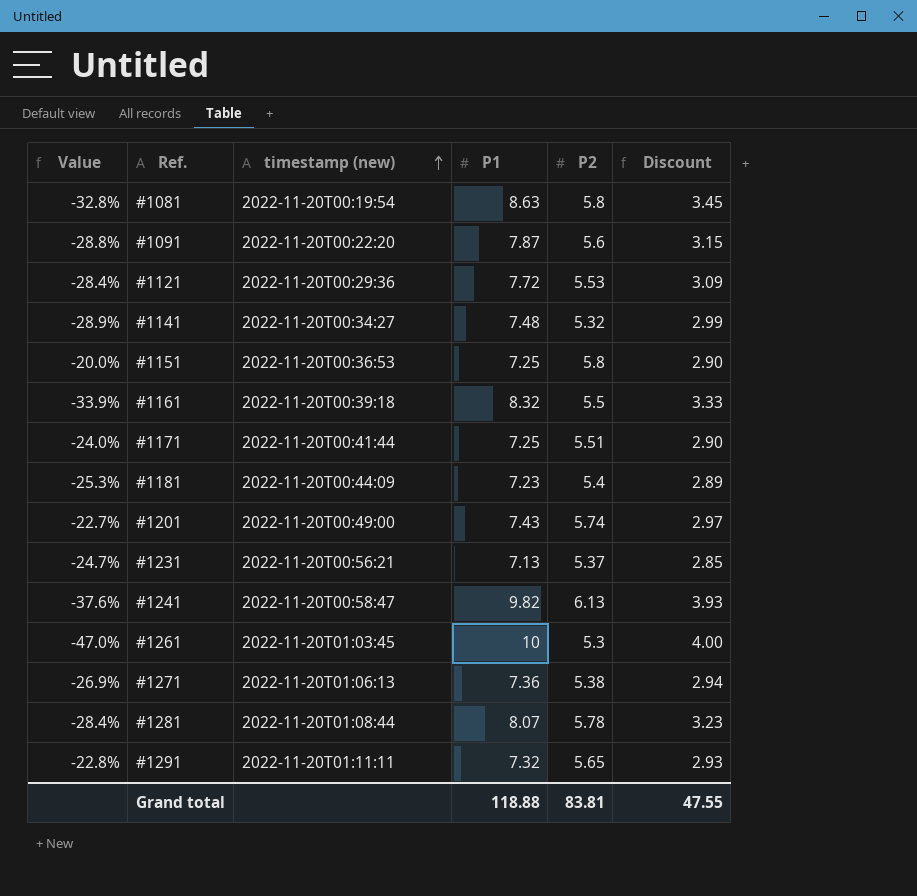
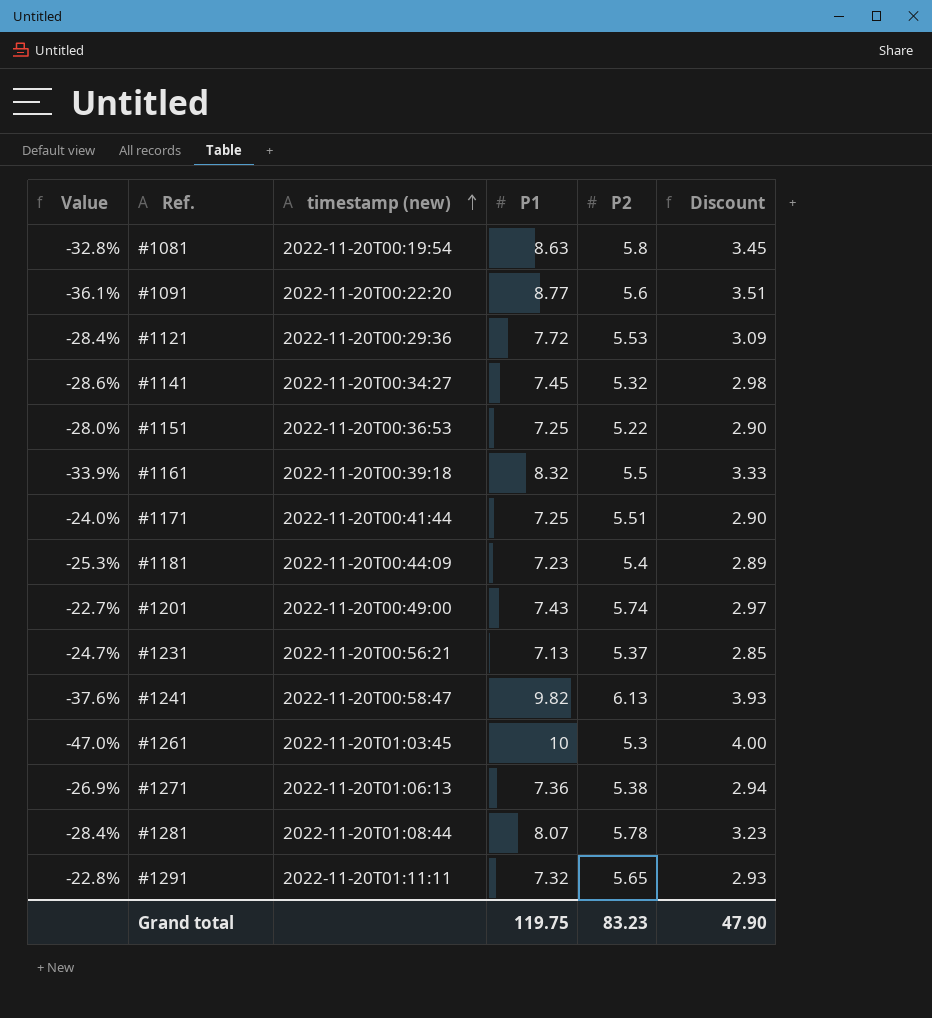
#1091 | Value: -28.8% -> -36.1%
#1091 | P1: 7.87 -> 8.77
#1091 | Discount: 3.15 -> 3.51
#1141 | Value: -28.9% -> -28.6%
#1141 | P1: 7.48 -> 7.45
#1141 | Discount: 2.99 -> 2.98
#1151 | Value: -20.0% -> -28.0%
#1151 | P2: 5.8 -> 5.22
Grand total | P1: 118.88 -> 119.75
Grand total | P2: 83.81 -> 83.23
Grand total | Discount: 47.55 -> 47.90

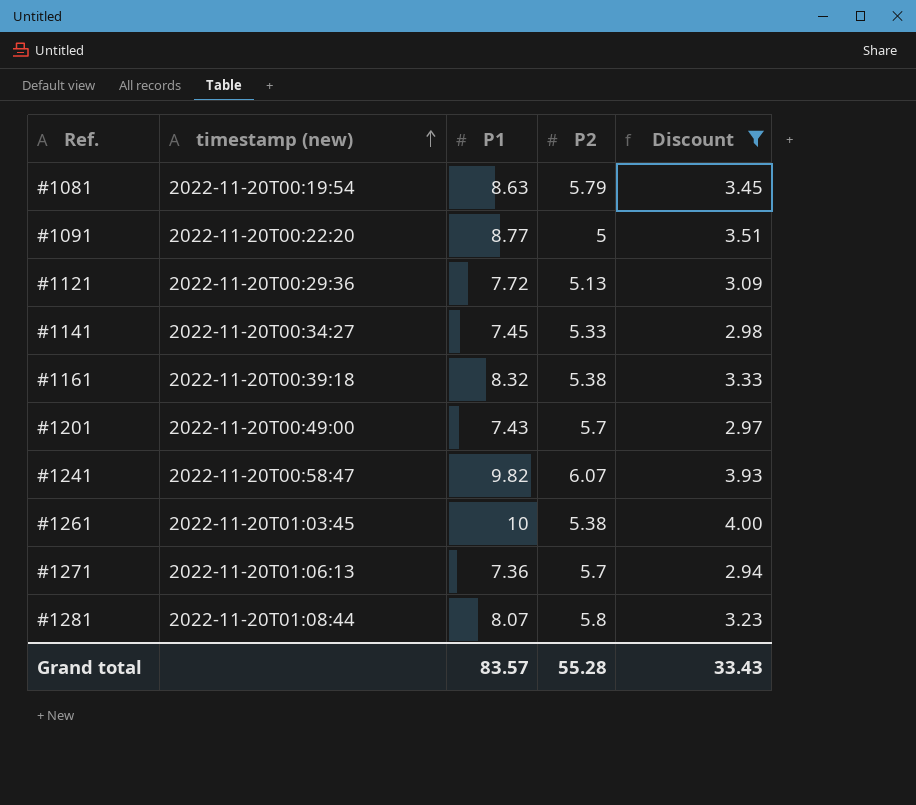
filter: none -> Discount >= 2.94
column Value | formula: ([P2] - [P1]) / [P1] -> none
#1081 | P2: 5.8 -> 5.79
#1091 | P2: 5.6 -> 5
#1121 | P2: 5.53 -> 5.13
#1141 | P2: 5.32 -> 5.33
#1161 | P2: 5.5 -> 5.38
#1201 | P2: 5.74 -> 5.7
#1241 | P2: 6.13 -> 6.07
#1261 | P2: 5.3 -> 5.38
#1271 | P2: 5.38 -> 5.7
#1281 | P2: 5.78 -> 5.8
Grand total | P1: 119.75 -> 83.57
Grand total | P2: 83.23 -> 55.28
Grand total | Discount: 47.90 -> 33.43

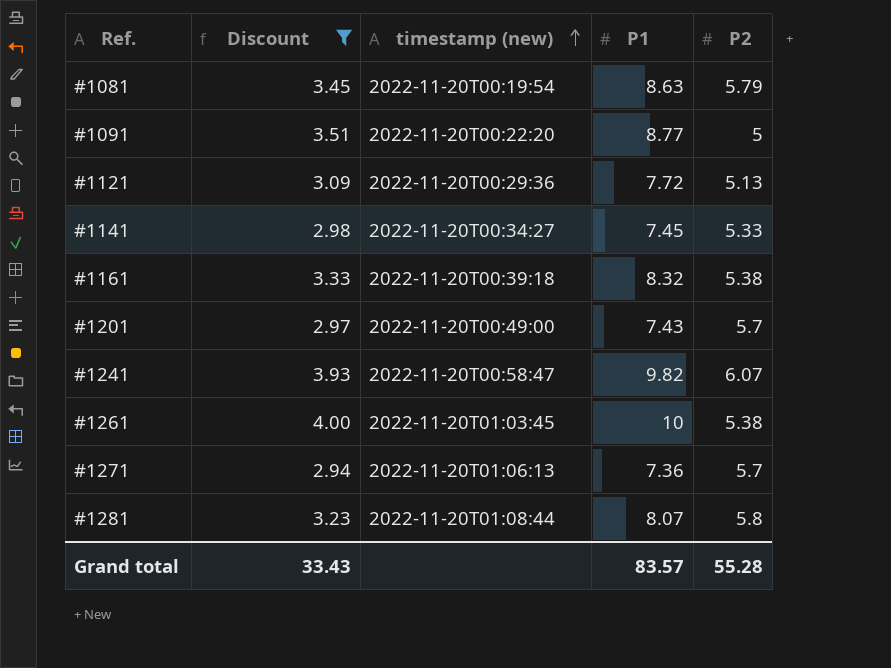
column Discount | position: 5 -> 2

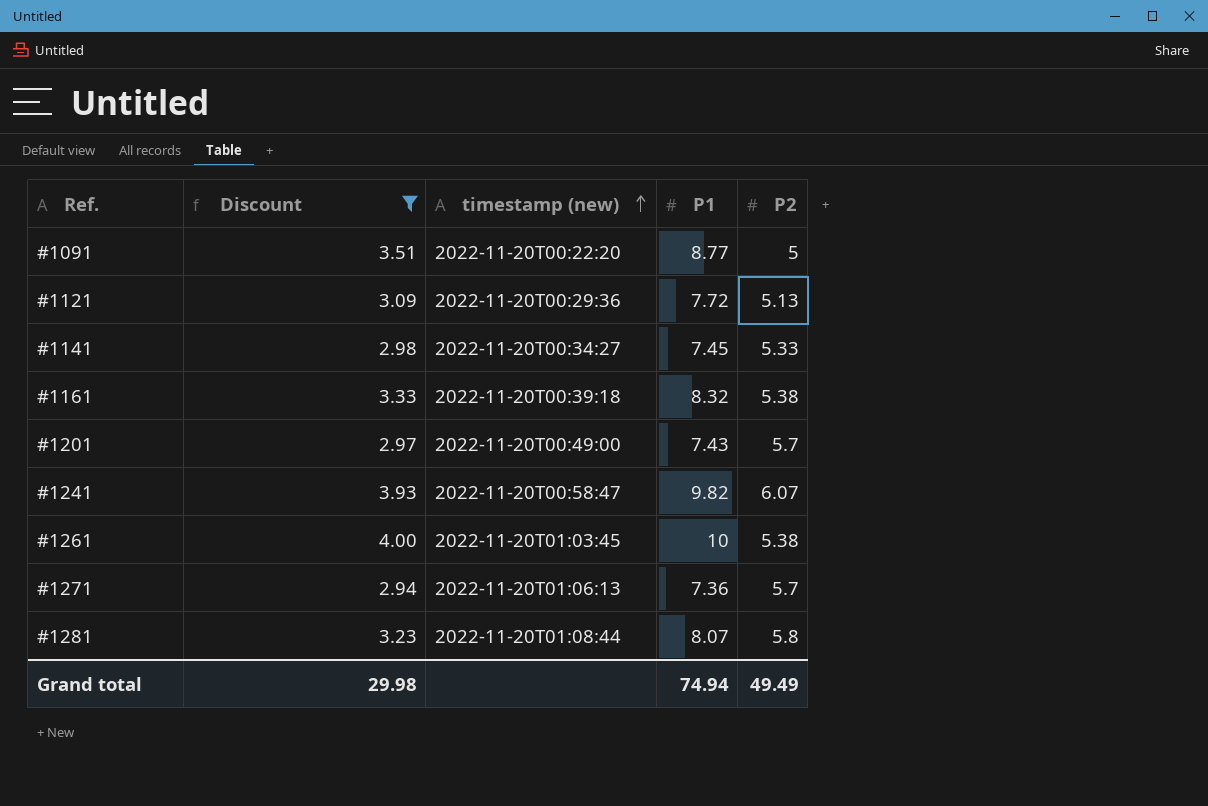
row #1081: 3.45 | 2022-11-20T00:19:54 | 8.63 | 5.79 -> none
Grand total | Discount: 33.43 -> 29.98
Grand total | P1: 83.57 -> 74.94
Grand total | P2: 55.28 -> 49.49

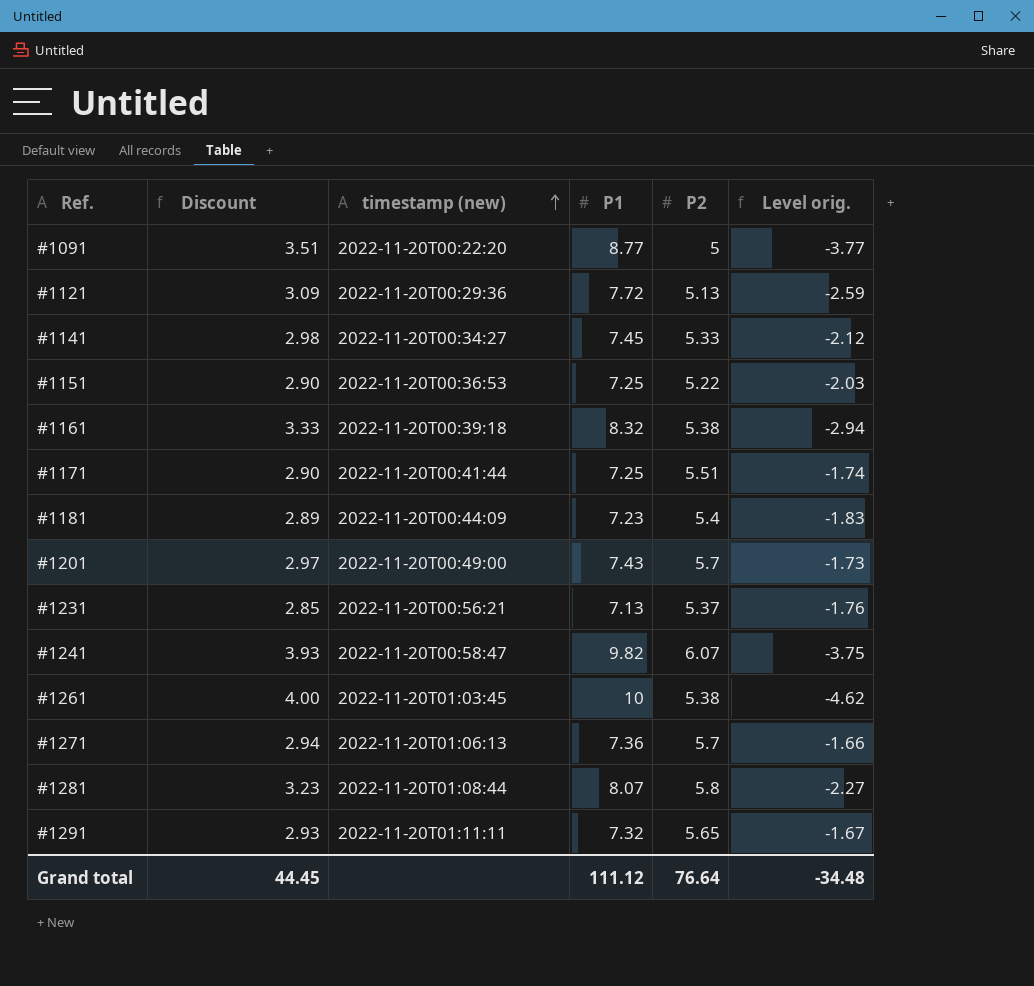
filter: Discount >= 2.94 -> none
column Level orig. | formula: none -> [P2] - [P1]
Grand total | Discount: 29.98 -> 44.45
Grand total | P1: 74.94 -> 111.12
Grand total | P2: 49.49 -> 76.64

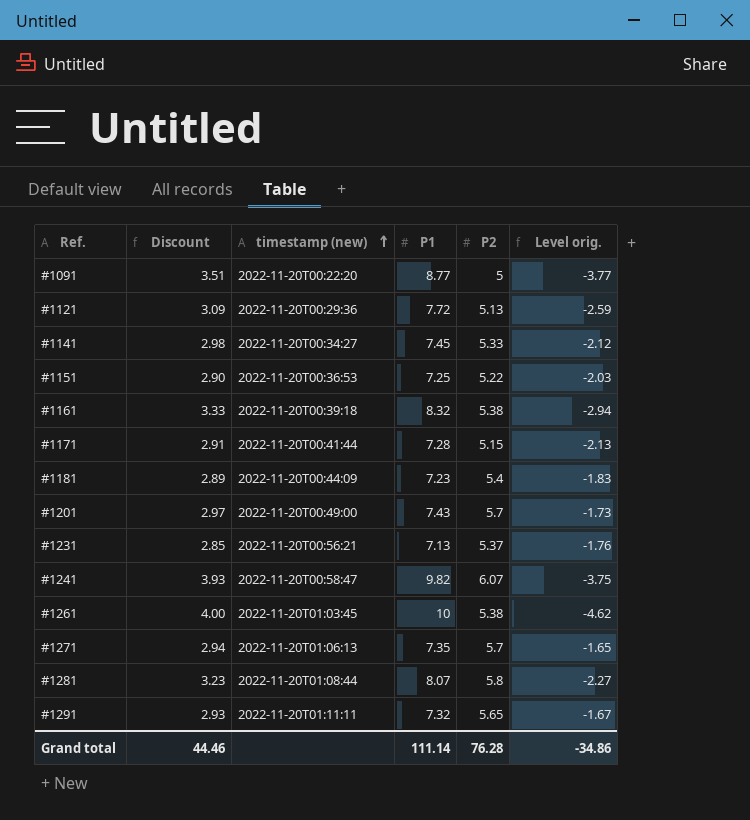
#1171 | Discount: 2.90 -> 2.91
#1171 | P1: 7.25 -> 7.28
#1171 | P2: 5.51 -> 5.15
#1171 | Level orig.: -1.74 -> -2.13
#1271 | P1: 7.36 -> 7.35
#1271 | Level orig.: -1.66 -> -1.65
Grand total | Discount: 44.45 -> 44.46
Grand total | P1: 111.12 -> 111.14
Grand total | P2: 76.64 -> 76.28
Grand total | Level orig.: -34.48 -> -34.86

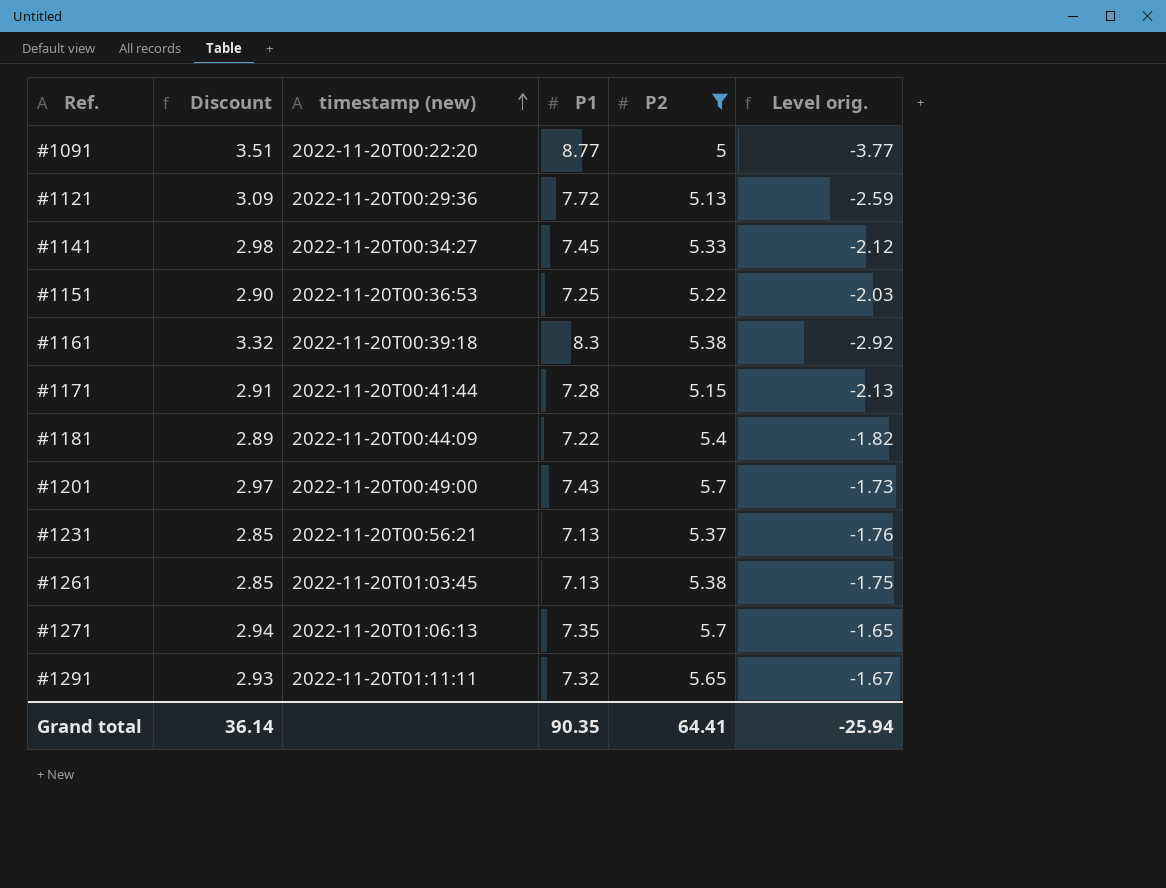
filter: none -> P2 <= 5.7
#1161 | Discount: 3.33 -> 3.32
#1161 | P1: 8.32 -> 8.3
#1161 | Level orig.: -2.94 -> -2.92
#1181 | P1: 7.23 -> 7.22
#1181 | Level orig.: -1.83 -> -1.82
#1261 | Discount: 4.00 -> 2.85
#1261 | P1: 10 -> 7.13
#1261 | Level orig.: -4.62 -> -1.75
Grand total | Discount: 44.46 -> 36.14
Grand total | P1: 111.14 -> 90.35
Grand total | P2: 76.28 -> 64.41
Grand total | Level orig.: -34.86 -> -25.94

